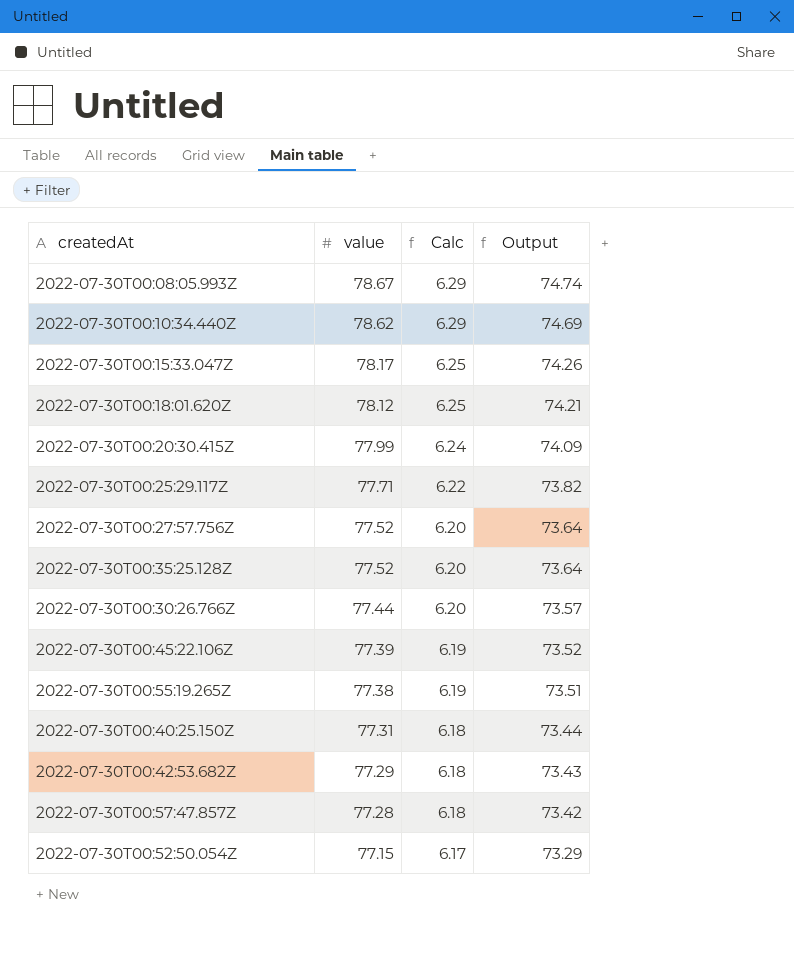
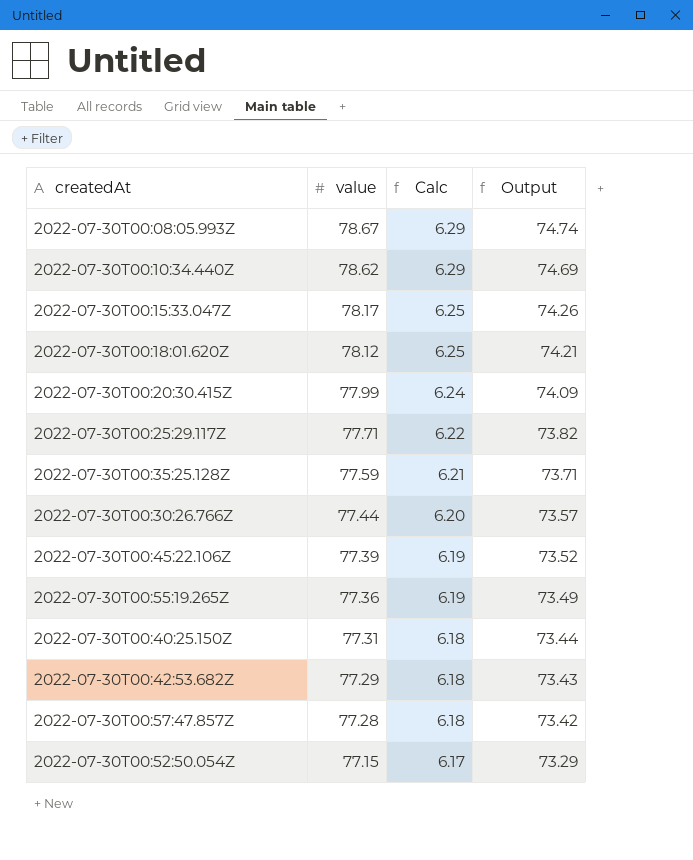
row 2022-07-30T00:27:57.756Z: 77.52 | 6.20 | 73.64 -> none
2022-07-30T00:35:25.128Z | value: 77.52 -> 77.59
2022-07-30T00:35:25.128Z | Calc: 6.20 -> 6.21
2022-07-30T00:35:25.128Z | Output: 73.64 -> 73.71
2022-07-30T00:55:19.265Z | value: 77.38 -> 77.36
2022-07-30T00:55:19.265Z | Output: 73.51 -> 73.49

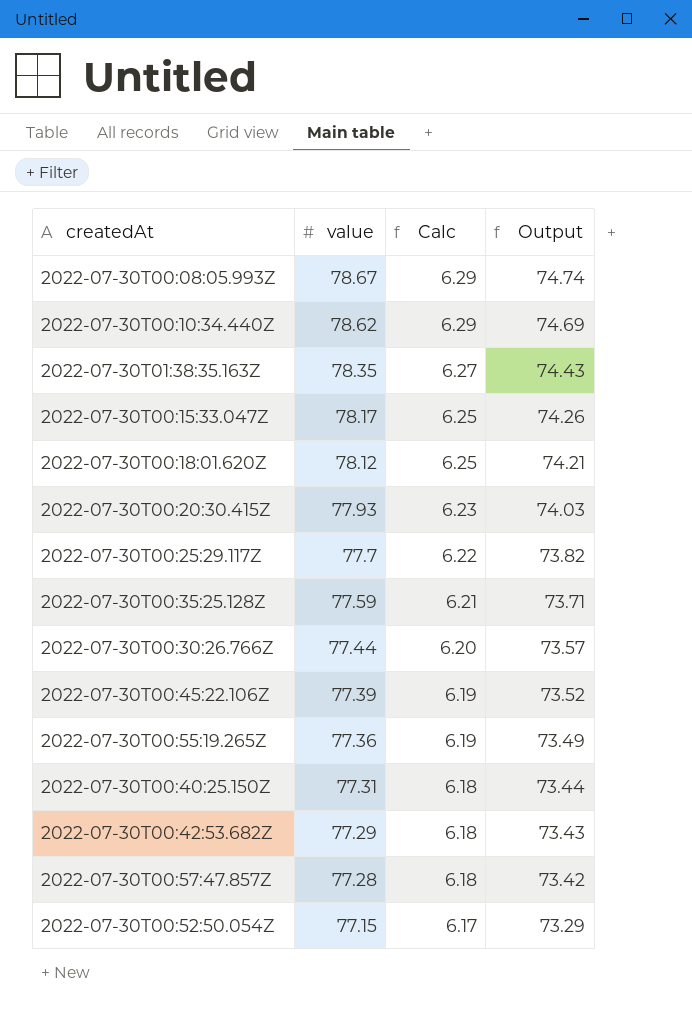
row 2022-07-30T01:38:35.163Z: none -> 78.35 | 6.27 | 74.43
2022-07-30T00:20:30.415Z | value: 77.99 -> 77.93
2022-07-30T00:20:30.415Z | Calc: 6.24 -> 6.23
2022-07-30T00:20:30.415Z | Output: 74.09 -> 74.03
2022-07-30T00:25:29.117Z | value: 77.71 -> 77.7

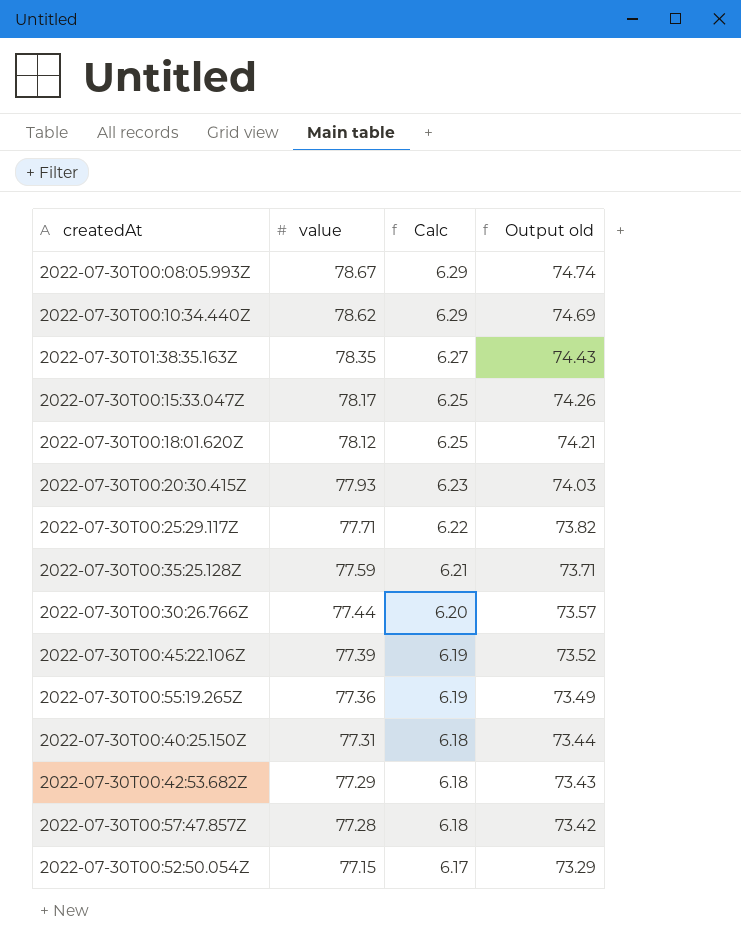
column name: Output -> Output old
2022-07-30T00:25:29.117Z | value: 77.7 -> 77.71

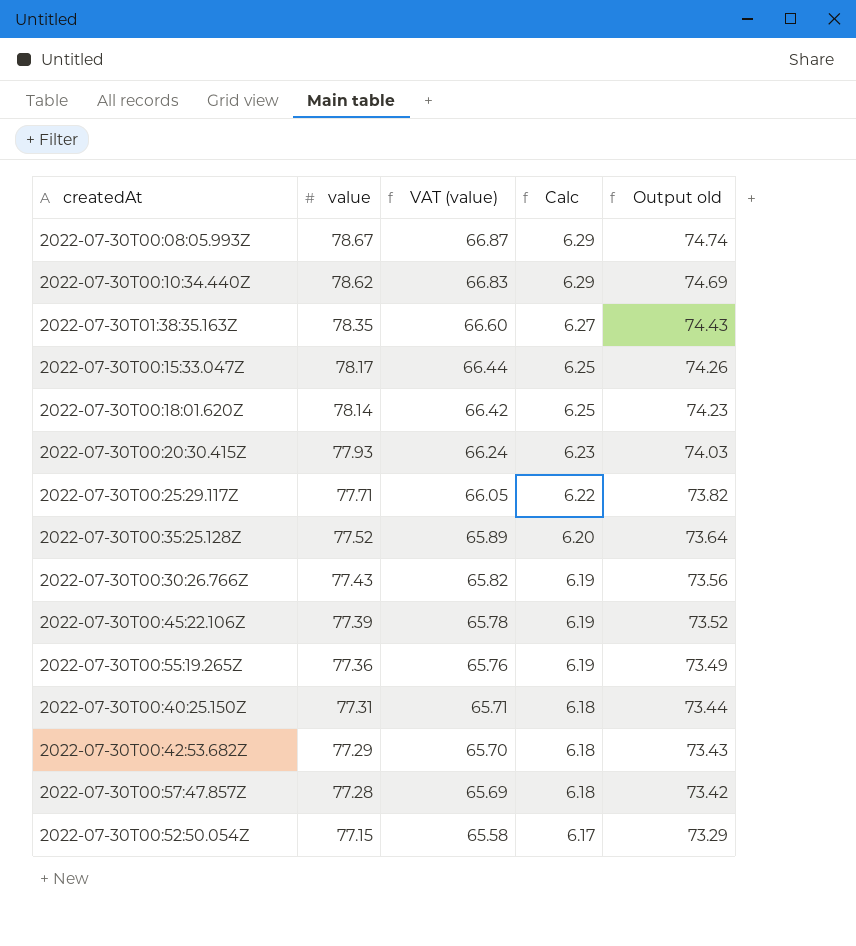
column VAT (value) | formula: none -> [value] * 0.85
2022-07-30T00:18:01.620Z | value: 78.12 -> 78.14
2022-07-30T00:18:01.620Z | Output old: 74.21 -> 74.23
2022-07-30T00:35:25.128Z | value: 77.59 -> 77.52
2022-07-30T00:35:25.128Z | Calc: 6.21 -> 6.20
2022-07-30T00:35:25.128Z | Output old: 73.71 -> 73.64
2022-07-30T00:30:26.766Z | value: 77.44 -> 77.43
2022-07-30T00:30:26.766Z | Calc: 6.20 -> 6.19
2022-07-30T00:30:26.766Z | Output old: 73.57 -> 73.56

